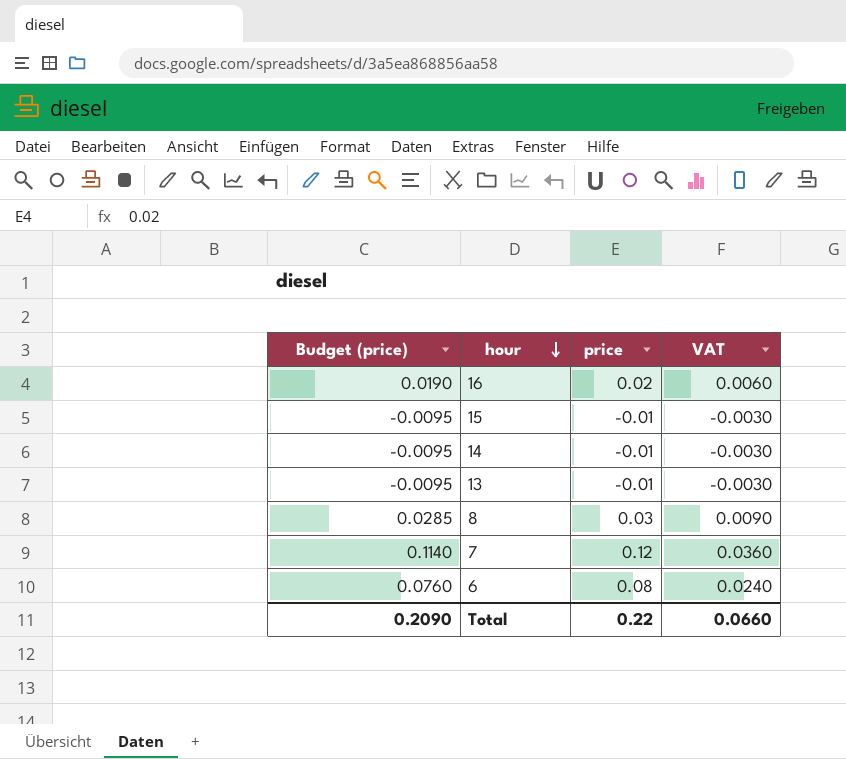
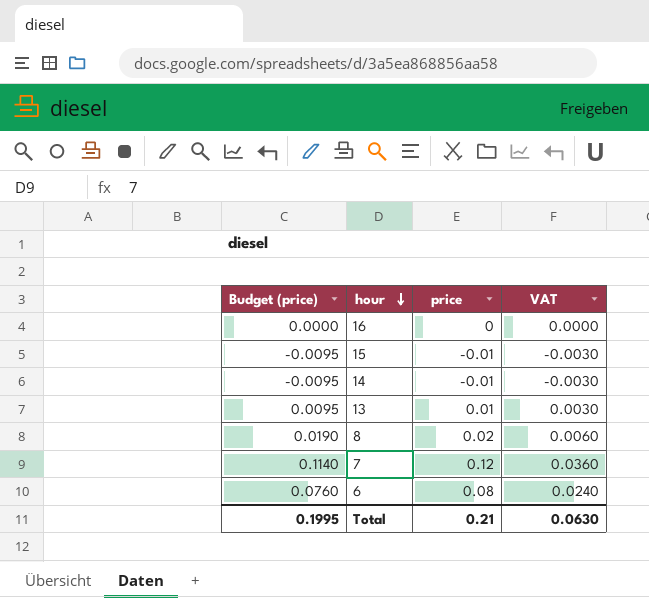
16 | Budget (price): 0.0190 -> 0.0000
16 | price: 0.02 -> 0
16 | VAT: 0.0060 -> 0.0000
13 | Budget (price): -0.0095 -> 0.0095
13 | price: -0.01 -> 0.01
13 | VAT: -0.0030 -> 0.0030
8 | Budget (price): 0.0285 -> 0.0190
8 | price: 0.03 -> 0.02
8 | VAT: 0.0090 -> 0.0060
Total | Budget (price): 0.2090 -> 0.1995
Total | price: 0.22 -> 0.21
Total | VAT: 0.0660 -> 0.0630

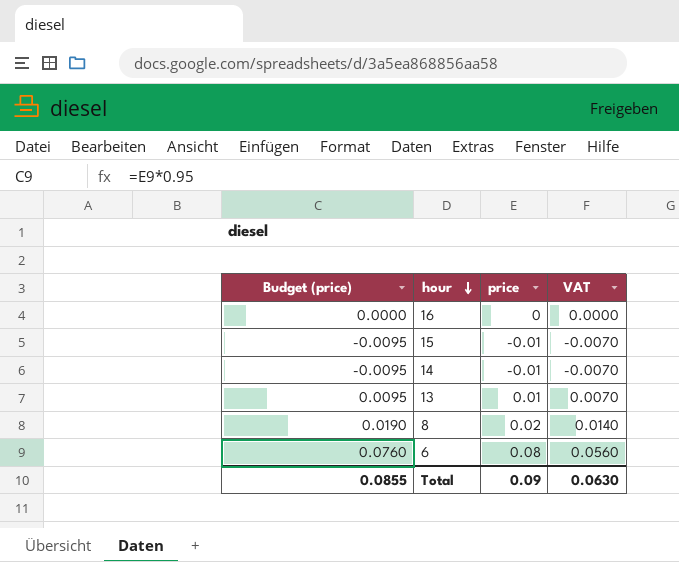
column VAT | formula: [price] * 0.3 -> [price] * 0.7
row 7: 0.1140 | 0.12 | 0.0360 -> none
Total | Budget (price): 0.1995 -> 0.0855
Total | price: 0.21 -> 0.09

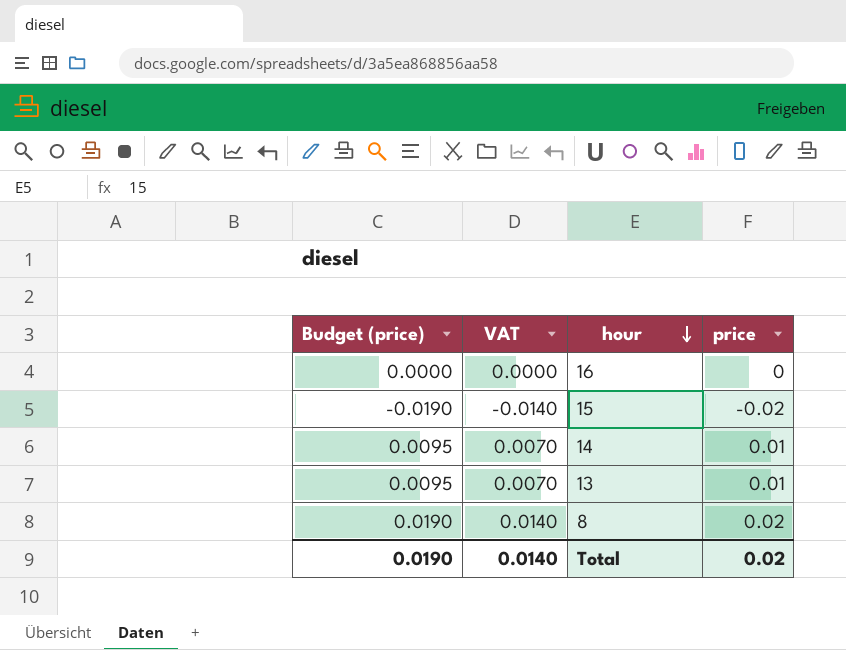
column VAT | position: 4 -> 2
row 6: 0.0760 | 0.08 | 0.0560 -> none
15 | Budget (price): -0.0095 -> -0.0190
15 | VAT: -0.0070 -> -0.0140
15 | price: -0.01 -> -0.02
14 | Budget (price): -0.0095 -> 0.0095
14 | VAT: -0.0070 -> 0.0070
14 | price: -0.01 -> 0.01
Total | Budget (price): 0.0855 -> 0.0190
Total | VAT: 0.0630 -> 0.0140
Total | price: 0.09 -> 0.02

